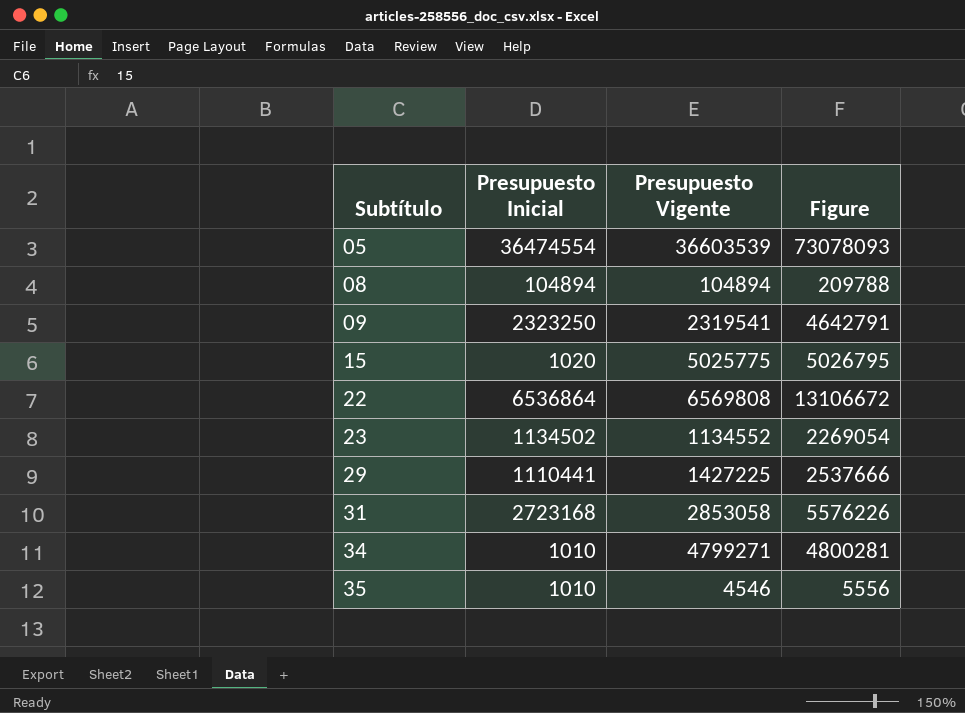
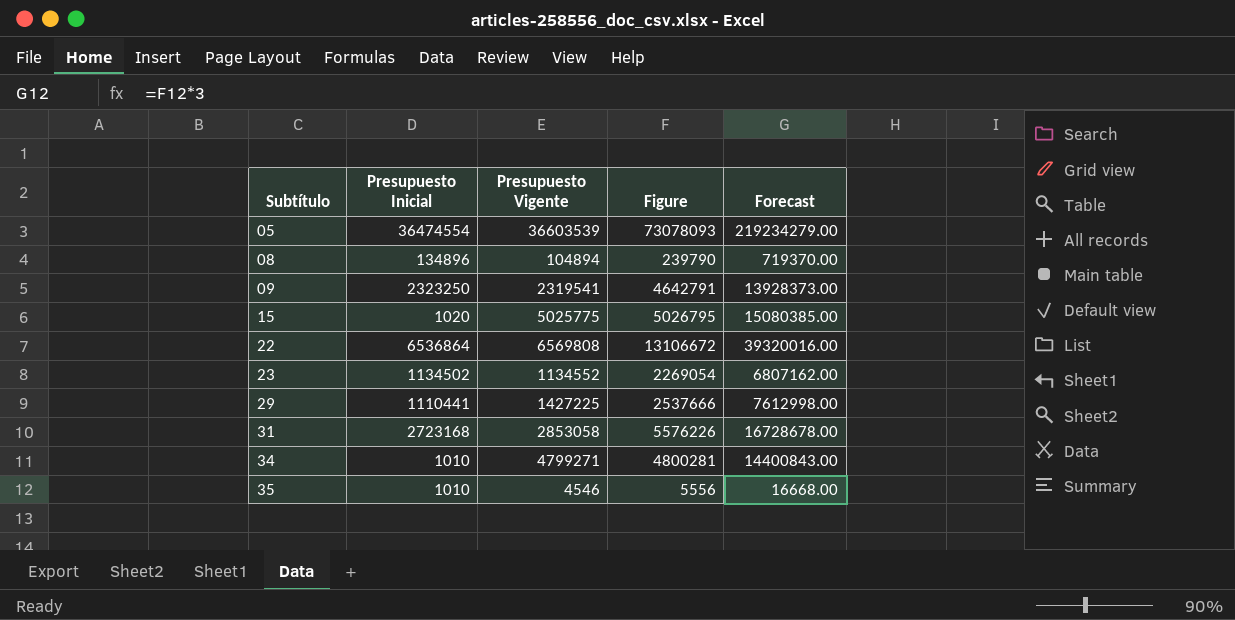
column Forecast | formula: none -> [Figure] * 3
08 | Presupuesto Inicial: 104894 -> 134896
08 | Figure: 209788 -> 239790

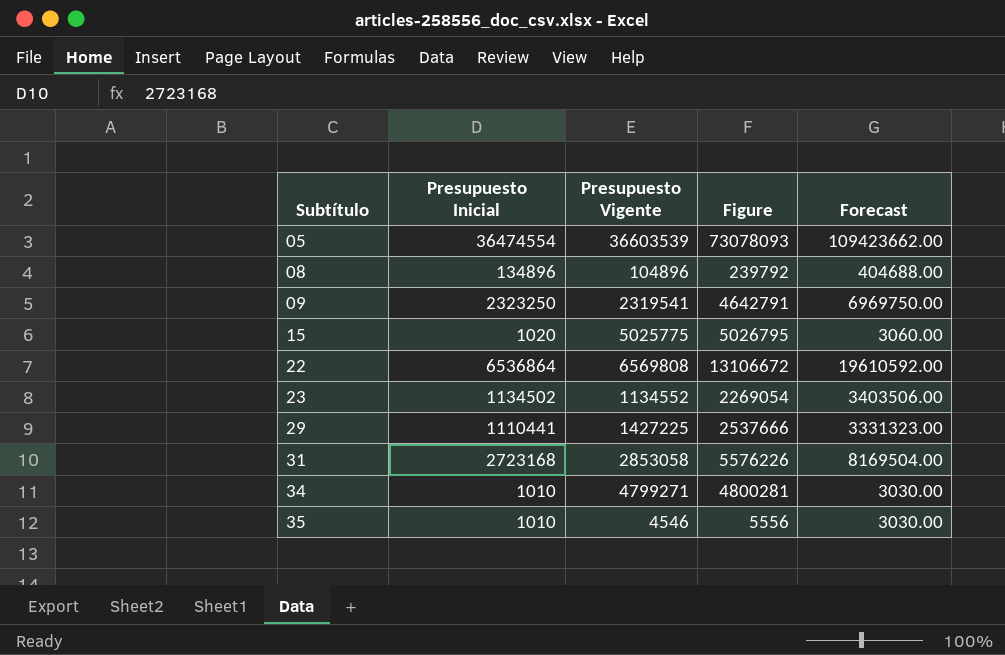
column Forecast | formula: [Figure] * 3 -> [Presupuesto Inicial] * 3
08 | Presupuesto Vigente: 104894 -> 104896
08 | Figure: 239790 -> 239792

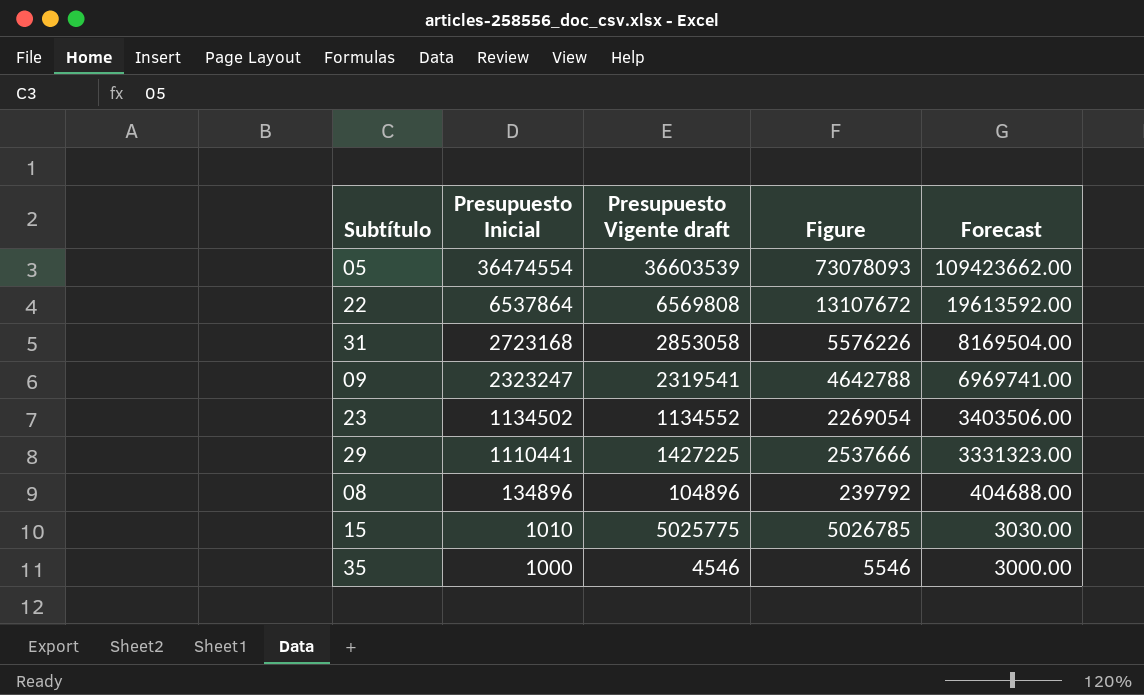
row order: Subtítulo ascending -> Presupuesto Inicial descending
column name: Presupuesto Vigente -> Presupuesto Vigente draft
row 34: 1010 | 4799271 | 4800281 | 3030.00 -> none
22 | Presupuesto Inicial: 6536864 -> 6537864
22 | Figure: 13106672 -> 13107672
22 | Forecast: 19610592.00 -> 19613592.00
09 | Presupuesto Inicial: 2323250 -> 2323247
09 | Figure: 4642791 -> 4642788
09 | Forecast: 6969750.00 -> 6969741.00
15 | Presupuesto Inicial: 1020 -> 1010
15 | Figure: 5026795 -> 5026785
15 | Forecast: 3060.00 -> 3030.00
35 | Presupuesto Inicial: 1010 -> 1000
35 | Figure: 5556 -> 5546
35 | Forecast: 3030.00 -> 3000.00

